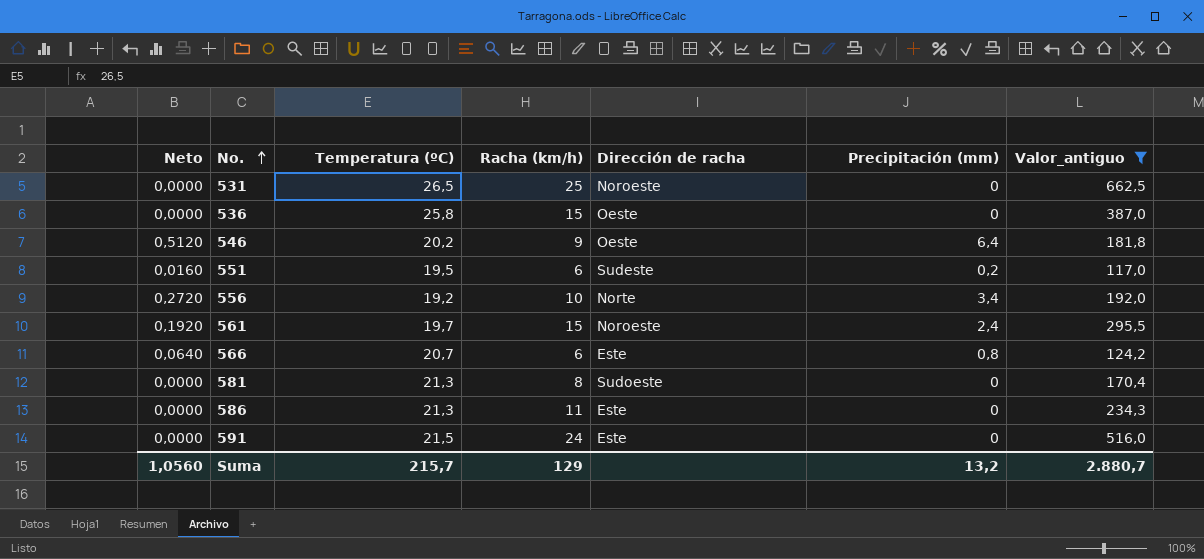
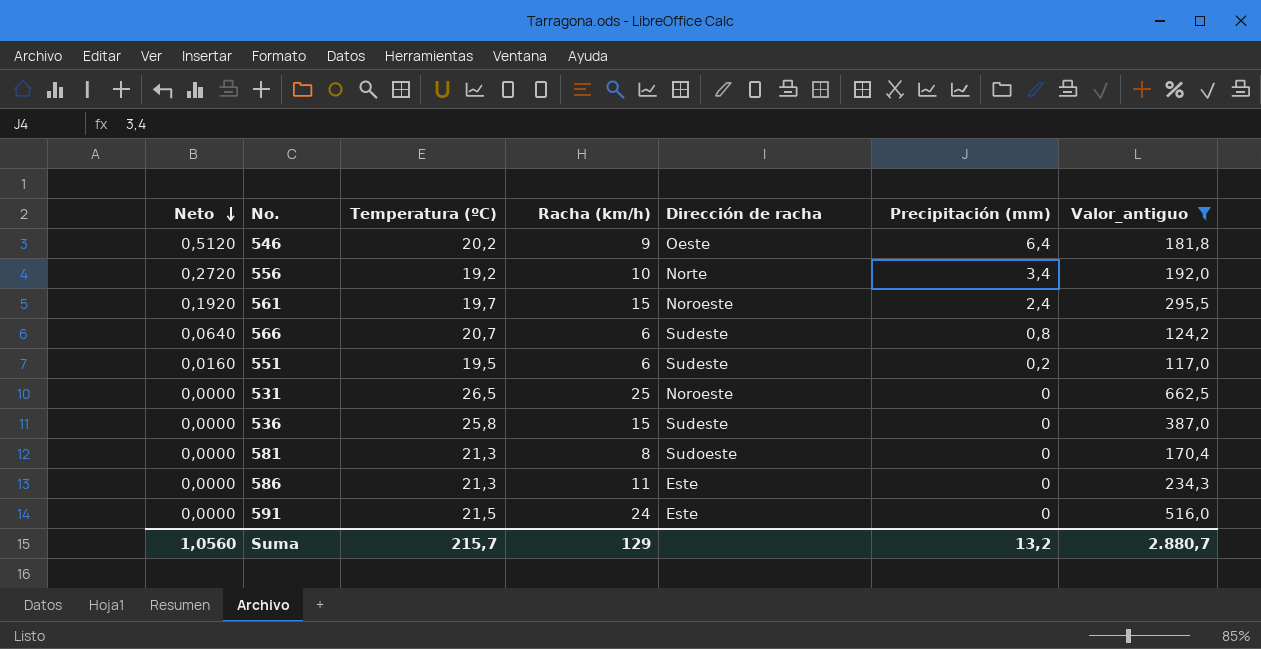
row order: No. ascending -> Neto descending
566 | Dirección de racha: Este -> Sudeste
536 | Dirección de racha: Oeste -> Sudeste

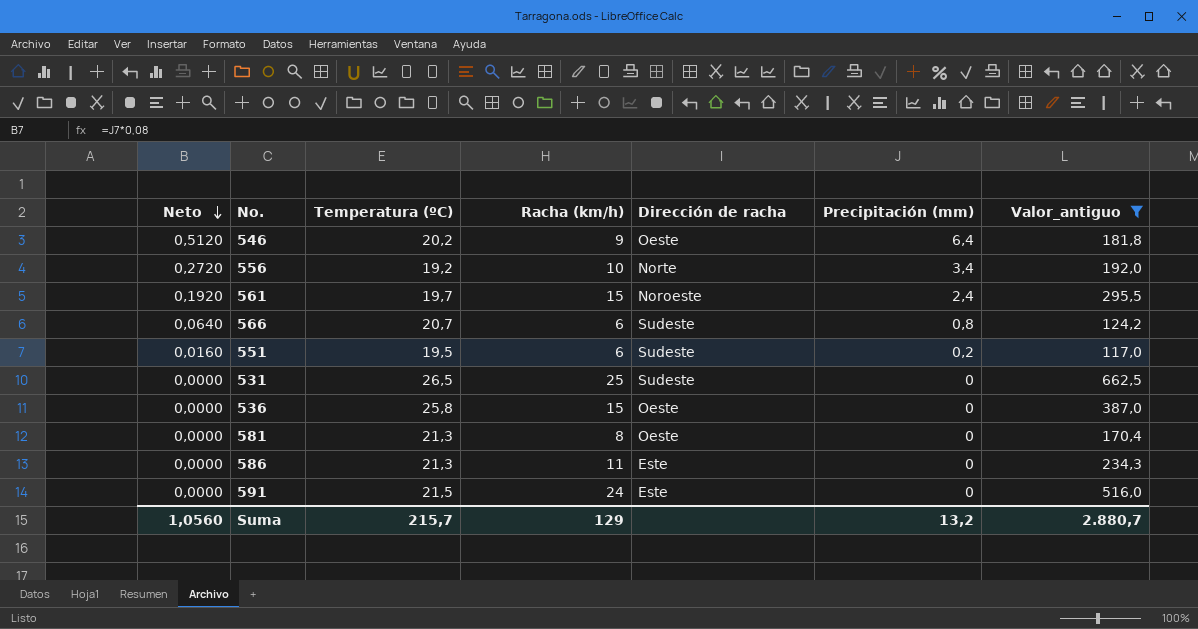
531 | Dirección de racha: Noroeste -> Sudeste
536 | Dirección de racha: Sudeste -> Oeste
581 | Dirección de racha: Sudoeste -> Oeste

